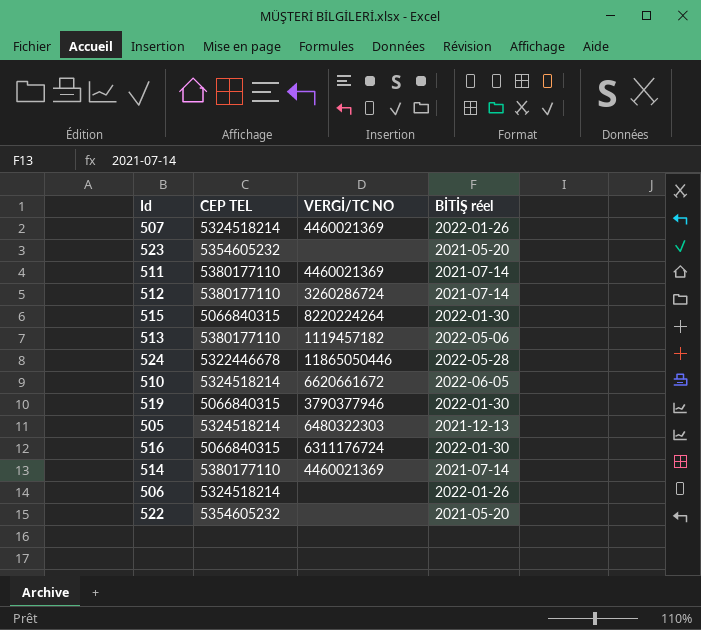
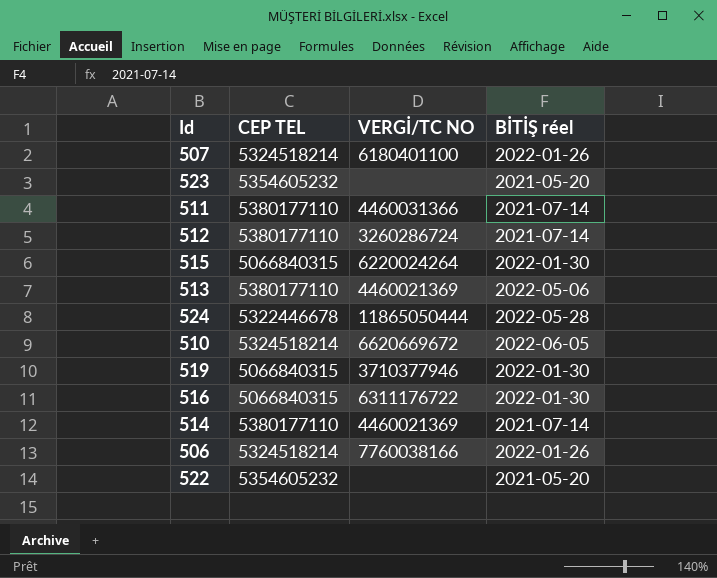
row 505: 5324518214 | 6480322303 | 2021-12-13 -> none
507 | VERGİ/TC NO: 4460021369 -> 6180401100
511 | VERGİ/TC NO: 4460021369 -> 4460031366
515 | VERGİ/TC NO: 8220224264 -> 6220024264
513 | VERGİ/TC NO: 1119457182 -> 4460021369
524 | VERGİ/TC NO: 11865050446 -> 11865050444
510 | VERGİ/TC NO: 6620661672 -> 6620669672
519 | VERGİ/TC NO: 3790377946 -> 3710377946
516 | VERGİ/TC NO: 6311176724 -> 6311176722
506 | VERGİ/TC NO: none -> 7760038166

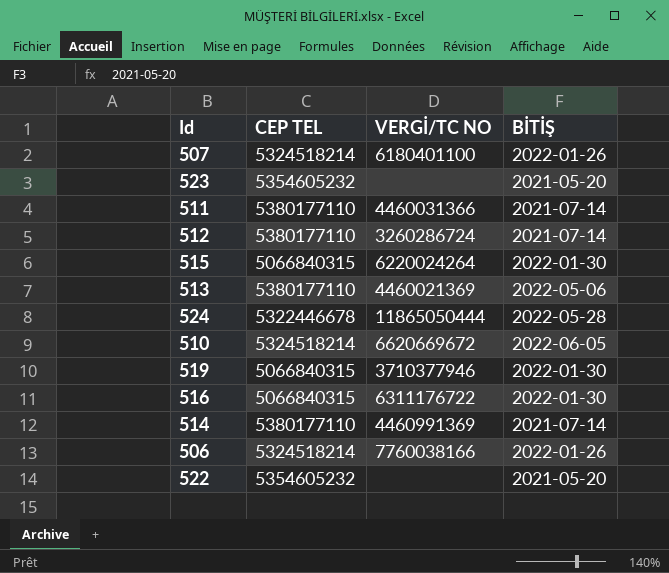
column name: BİTİŞ réel -> BİTİŞ
514 | VERGİ/TC NO: 4460021369 -> 4460991369

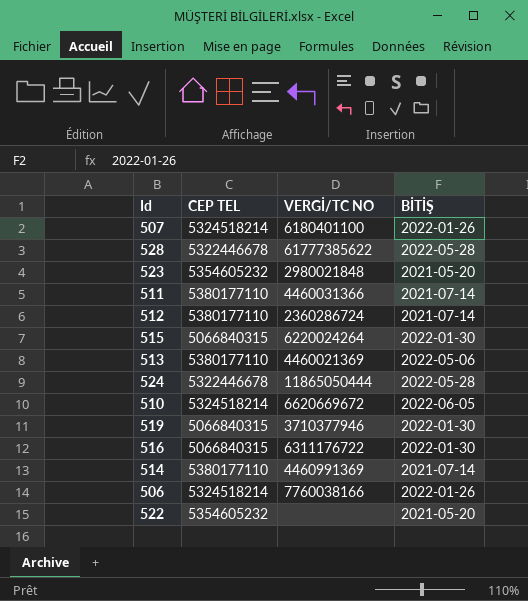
row 528: none -> 5322446678 | 61777385622 | 2022-05-28
523 | VERGİ/TC NO: none -> 2980021848
512 | VERGİ/TC NO: 3260286724 -> 2360286724

